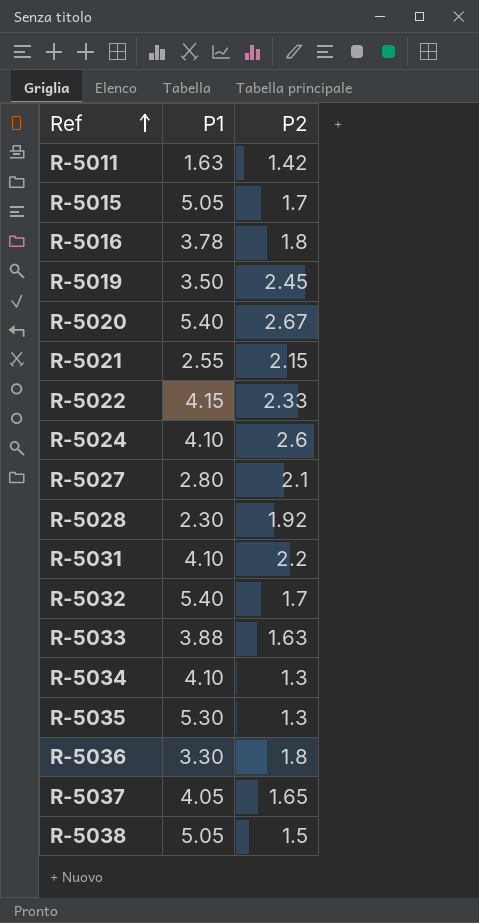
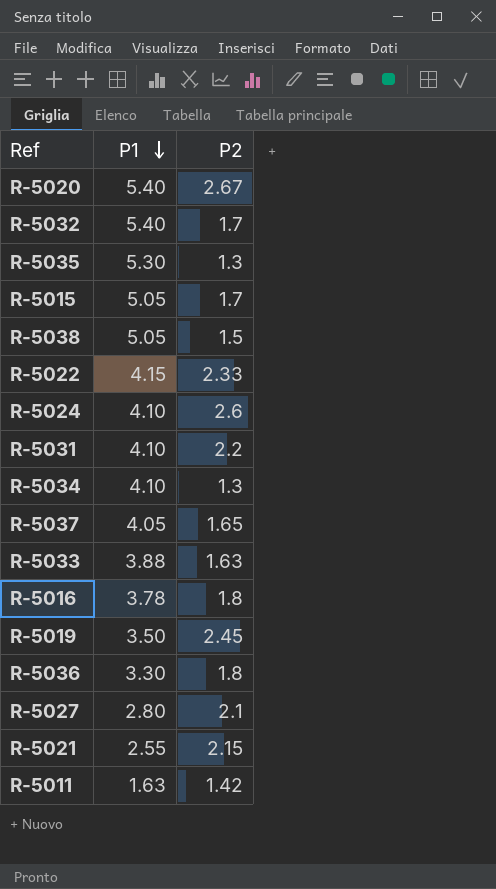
row order: Ref ascending -> P1 descending
row R-5028: 2.30 | 1.92 -> none

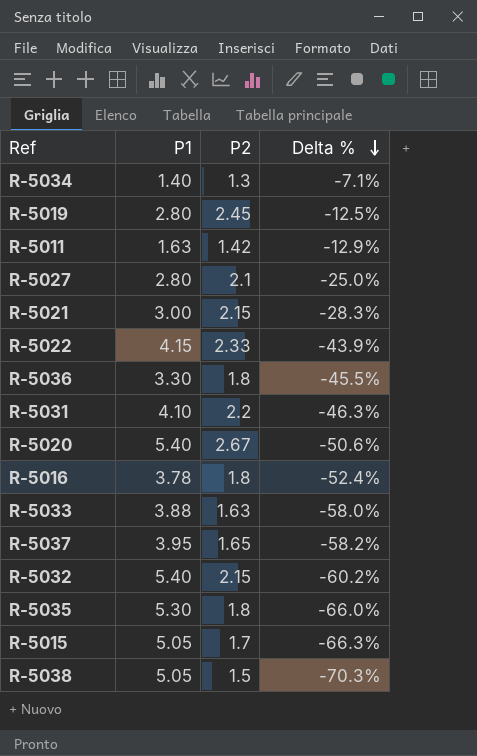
row order: P1 descending -> Delta % descending
column Delta % | formula: none -> ([P2] - [P1]) / [P1]
row R-5024: 4.10 | 2.6 -> none
R-5034 | P1: 4.10 -> 1.40
R-5019 | P1: 3.50 -> 2.80
R-5021 | P1: 2.55 -> 3.00
R-5037 | P1: 4.05 -> 3.95
R-5032 | P2: 1.7 -> 2.15
R-5035 | P2: 1.3 -> 1.8

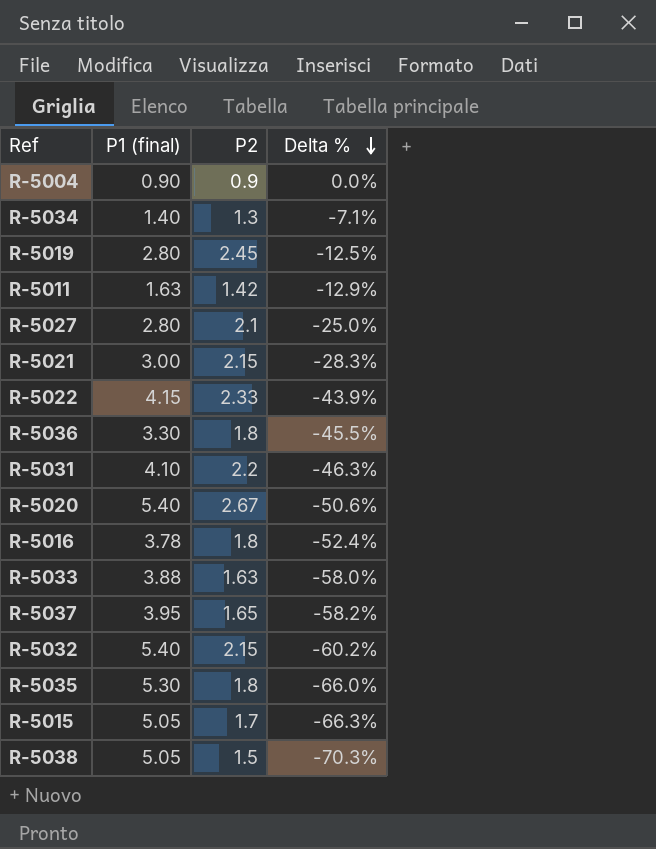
column name: P1 -> P1 (final)
row R-5004: none -> 0.90 | 0.9 | 0.0%

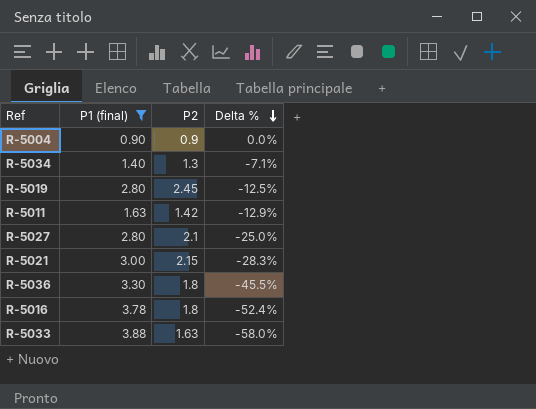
filter: none -> P1 (final) <= 3.88

